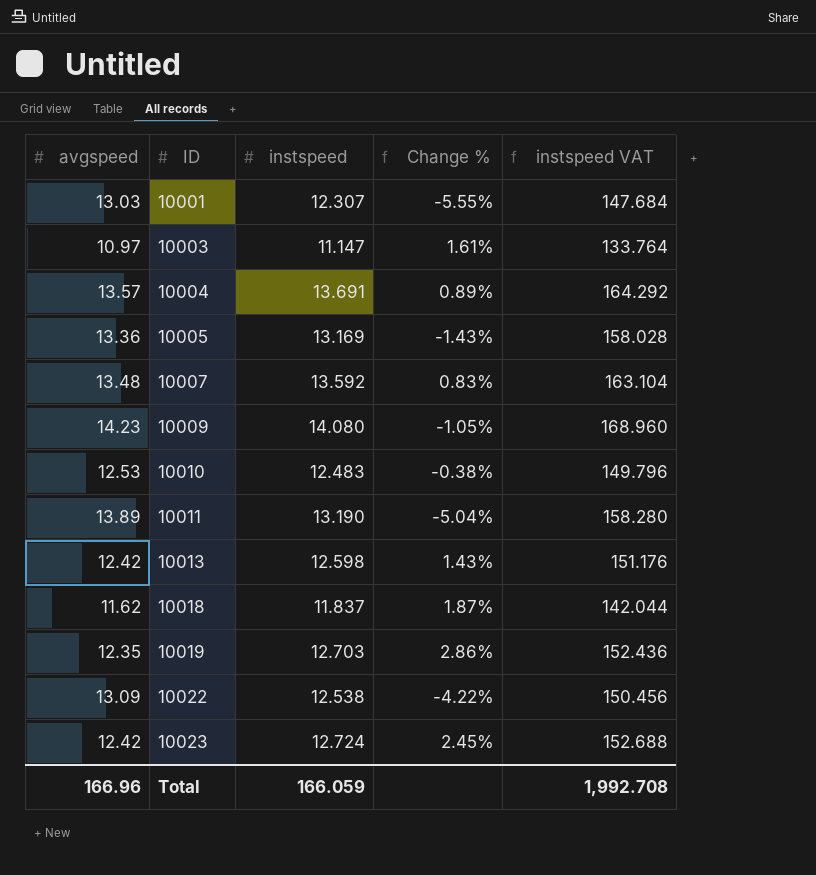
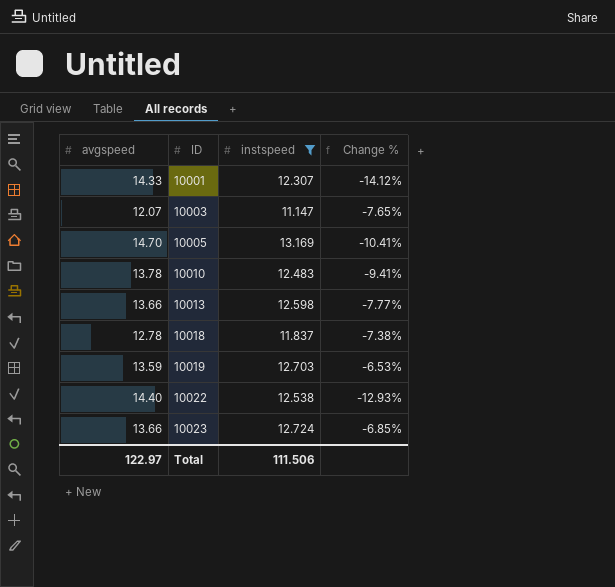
filter: none -> instspeed <= 13.169
column instspeed VAT | formula: [instspeed] * 12 -> none
10001 | avgspeed: 13.03 -> 14.33
10001 | Change %: -5.55% -> -14.12%
10003 | avgspeed: 10.97 -> 12.07
10003 | Change %: 1.61% -> -7.65%
10005 | avgspeed: 13.36 -> 14.70
10005 | Change %: -1.43% -> -10.41%
10010 | avgspeed: 12.53 -> 13.78
10010 | Change %: -0.38% -> -9.41%
10013 | avgspeed: 12.42 -> 13.66
10013 | Change %: 1.43% -> -7.77%
10018 | avgspeed: 11.62 -> 12.78
10018 | Change %: 1.87% -> -7.38%
10019 | avgspeed: 12.35 -> 13.59
10019 | Change %: 2.86% -> -6.53%
10022 | avgspeed: 13.09 -> 14.40
10022 | Change %: -4.22% -> -12.93%
10023 | avgspeed: 12.42 -> 13.66
10023 | Change %: 2.45% -> -6.85%
Total | avgspeed: 166.96 -> 122.97
Total | instspeed: 166.059 -> 111.506

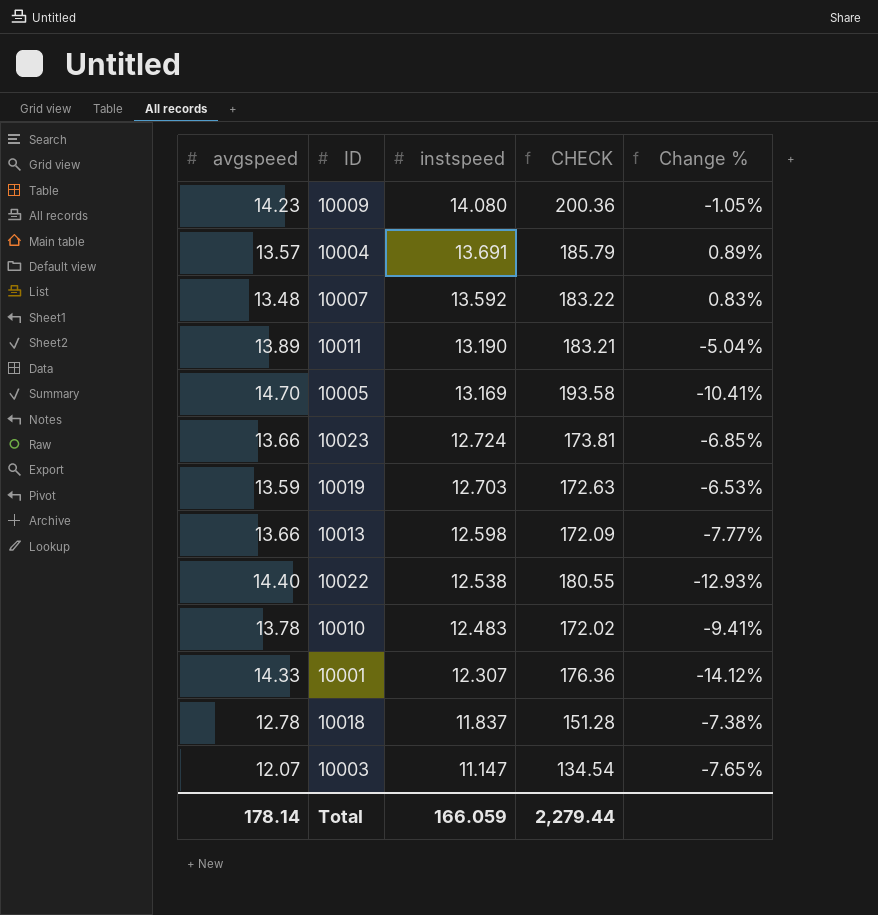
filter: instspeed <= 13.169 -> none
row order: ID ascending -> instspeed descending
column CHECK | formula: none -> [avgspeed] * [instspeed]
Total | avgspeed: 122.97 -> 178.14
Total | instspeed: 111.506 -> 166.059

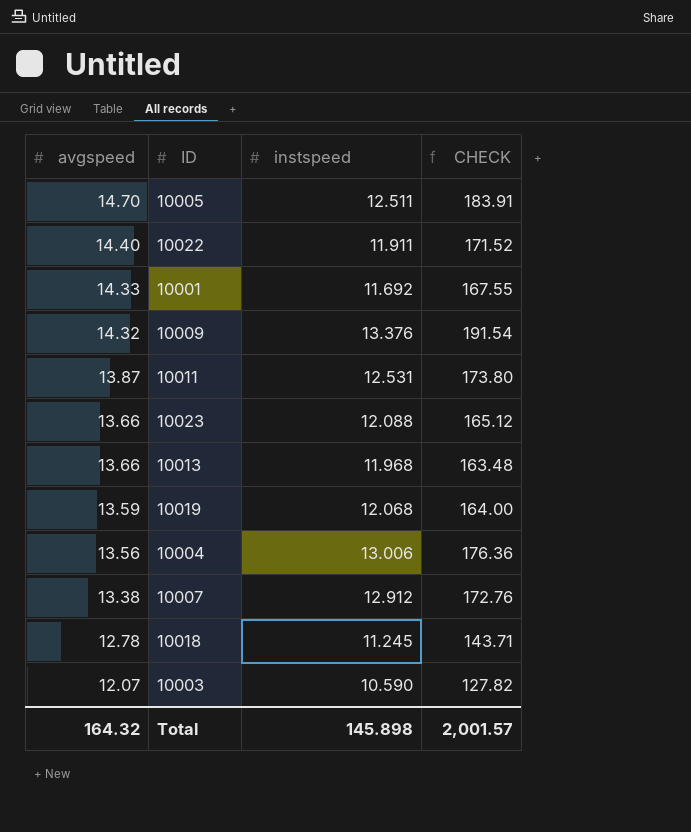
row order: instspeed descending -> avgspeed descending
column Change % | formula: ([instspeed] - [avgspeed]) / [avgspeed] -> none
row 10010: 13.78 | 12.483 | 172.02 | -9.41% -> none
10005 | instspeed: 13.169 -> 12.511
10005 | CHECK: 193.58 -> 183.91
10022 | instspeed: 12.538 -> 11.911
10022 | CHECK: 180.55 -> 171.52
10001 | instspeed: 12.307 -> 11.692
10001 | CHECK: 176.36 -> 167.55
10009 | avgspeed: 14.23 -> 14.32
10009 | instspeed: 14.080 -> 13.376
10009 | CHECK: 200.36 -> 191.54
10011 | avgspeed: 13.89 -> 13.87
10011 | instspeed: 13.190 -> 12.531
10011 | CHECK: 183.21 -> 173.80
10023 | instspeed: 12.724 -> 12.088
10023 | CHECK: 173.81 -> 165.12
10013 | instspeed: 12.598 -> 11.968
10013 | CHECK: 172.09 -> 163.48
10019 | instspeed: 12.703 -> 12.068
10019 | CHECK: 172.63 -> 164.00
10004 | avgspeed: 13.57 -> 13.56
10004 | instspeed: 13.691 -> 13.006
10004 | CHECK: 185.79 -> 176.36
10007 | avgspeed: 13.48 -> 13.38
10007 | instspeed: 13.592 -> 12.912
10007 | CHECK: 183.22 -> 172.76
10018 | instspeed: 11.837 -> 11.245
10018 | CHECK: 151.28 -> 143.71
10003 | instspeed: 11.147 -> 10.590
10003 | CHECK: 134.54 -> 127.82
Total | avgspeed: 178.14 -> 164.32
Total | instspeed: 166.059 -> 145.898
Total | CHECK: 2,279.44 -> 2,001.57

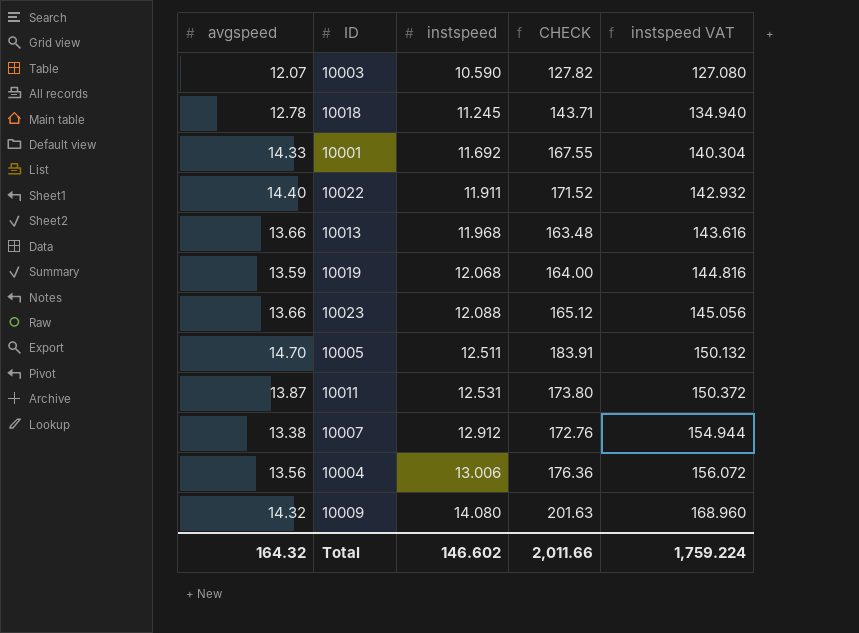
row order: avgspeed descending -> instspeed ascending
column instspeed VAT | formula: none -> [instspeed] * 12
10009 | instspeed: 13.376 -> 14.080
10009 | CHECK: 191.54 -> 201.63
Total | instspeed: 145.898 -> 146.602
Total | CHECK: 2,001.57 -> 2,011.66

